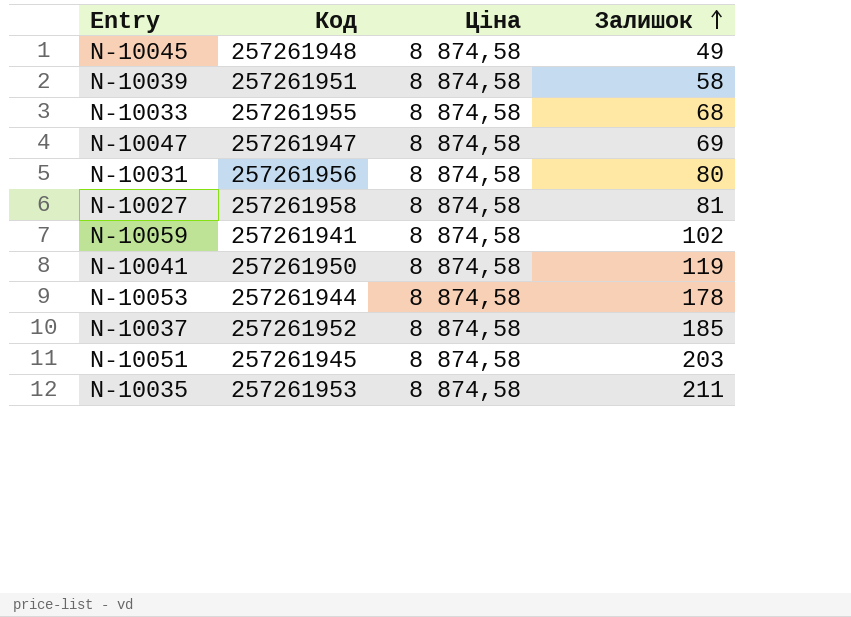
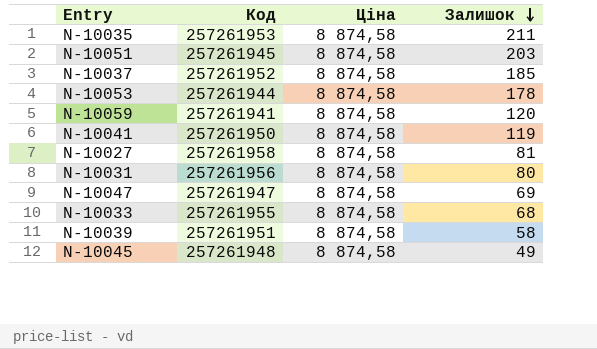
row order: Залишок ascending -> Залишок descending
N-10059 | Залишок: 102 -> 120

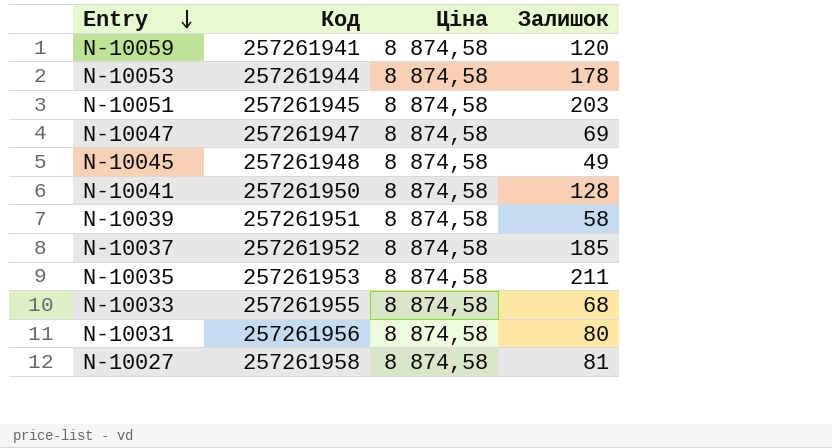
row order: Залишок descending -> Entry descending
N-10041 | Залишок: 119 -> 128

